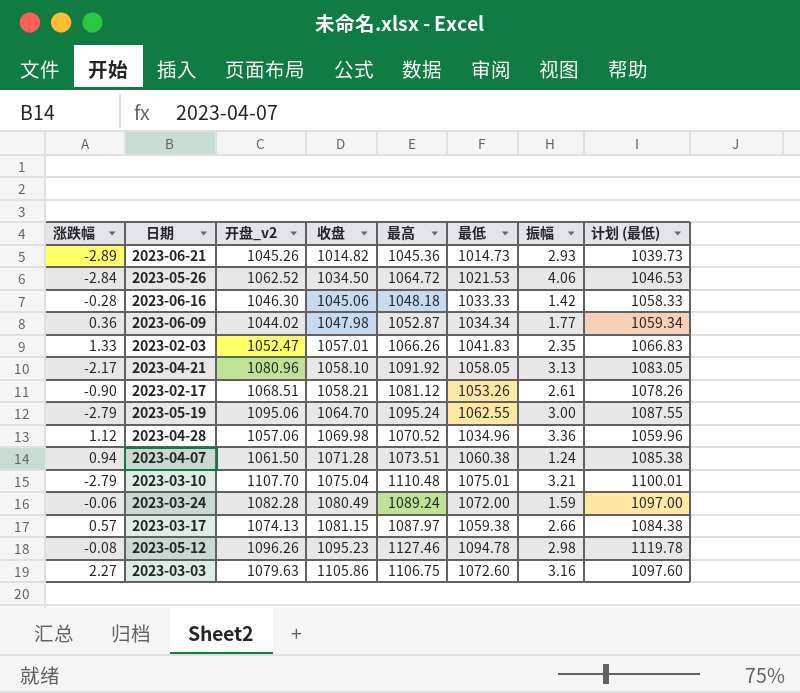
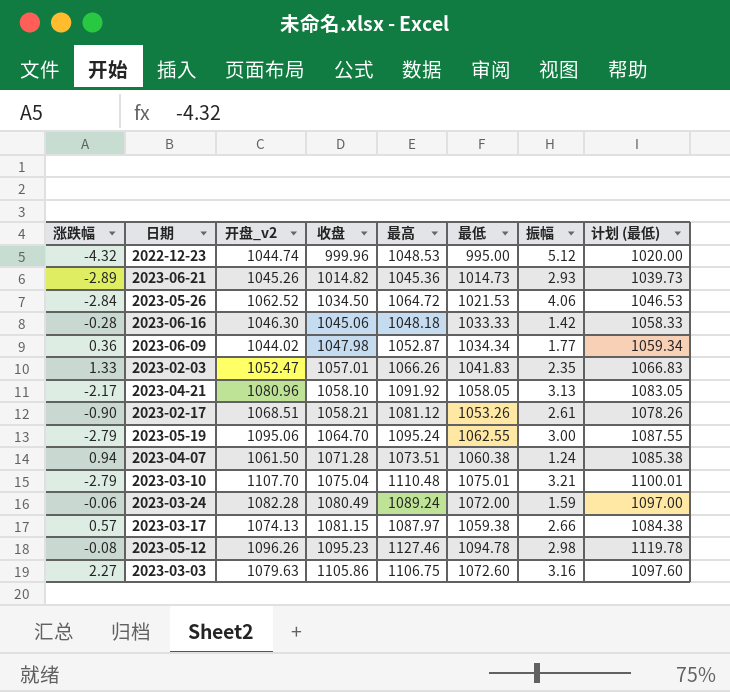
row 2023-04-28: 1.12 | 1057.06 | 1069.98 | 1070.52 | 1034.96 | 3.36 | 1059.96 -> none
row 2022-12-23: none -> -4.32 | 1044.74 | 999.96 | 1048.53 | 995.00 | 5.12 | 1020.00

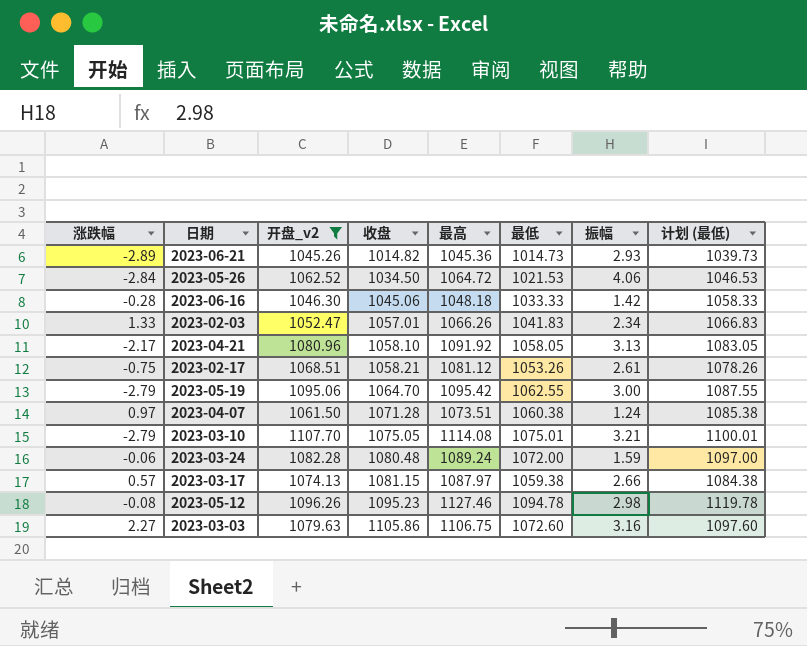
filter: none -> 开盘_v2 >= 1045.26
2023-02-03 | 振幅: 2.35 -> 2.34
2023-02-17 | 涨跌幅: -0.90 -> -0.75
2023-05-19 | 最高: 1095.24 -> 1095.42
2023-04-07 | 涨跌幅: 0.94 -> 0.97
2023-03-10 | 收盘: 1075.04 -> 1075.05
2023-03-10 | 最高: 1110.48 -> 1114.08
2023-03-24 | 收盘: 1080.49 -> 1080.48

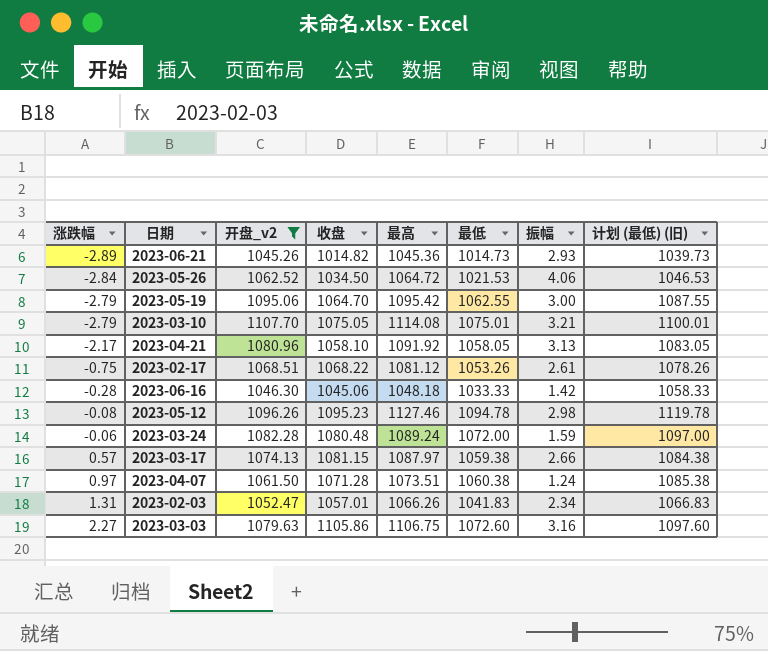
row order: 收盘 ascending -> 涨跌幅 ascending
column name: 计划 (最低) -> 计划 (最低) (旧)
2023-02-17 | 收盘: 1058.21 -> 1068.22
2023-02-03 | 涨跌幅: 1.33 -> 1.31

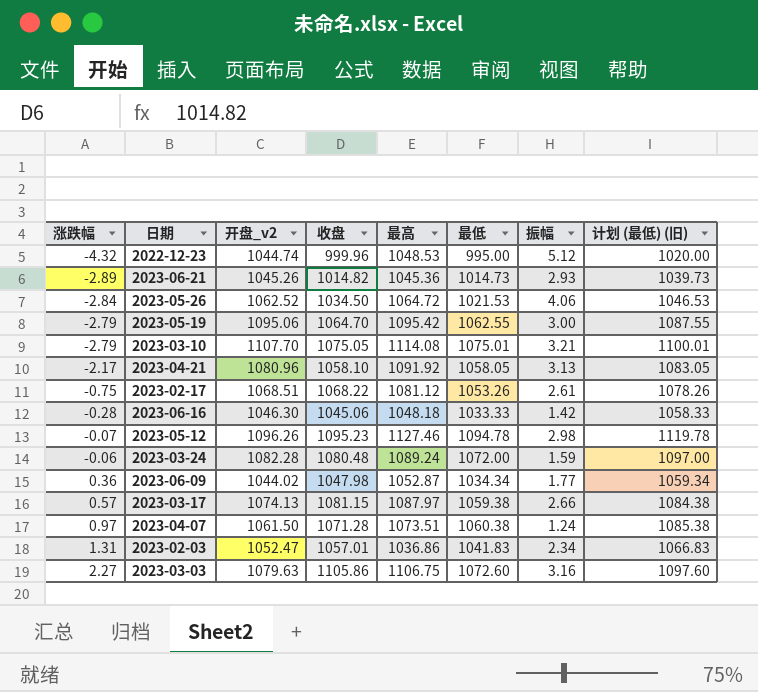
filter: 开盘_v2 >= 1045.26 -> none
2023-05-12 | 涨跌幅: -0.08 -> -0.07
2023-02-03 | 最高: 1066.26 -> 1036.86

